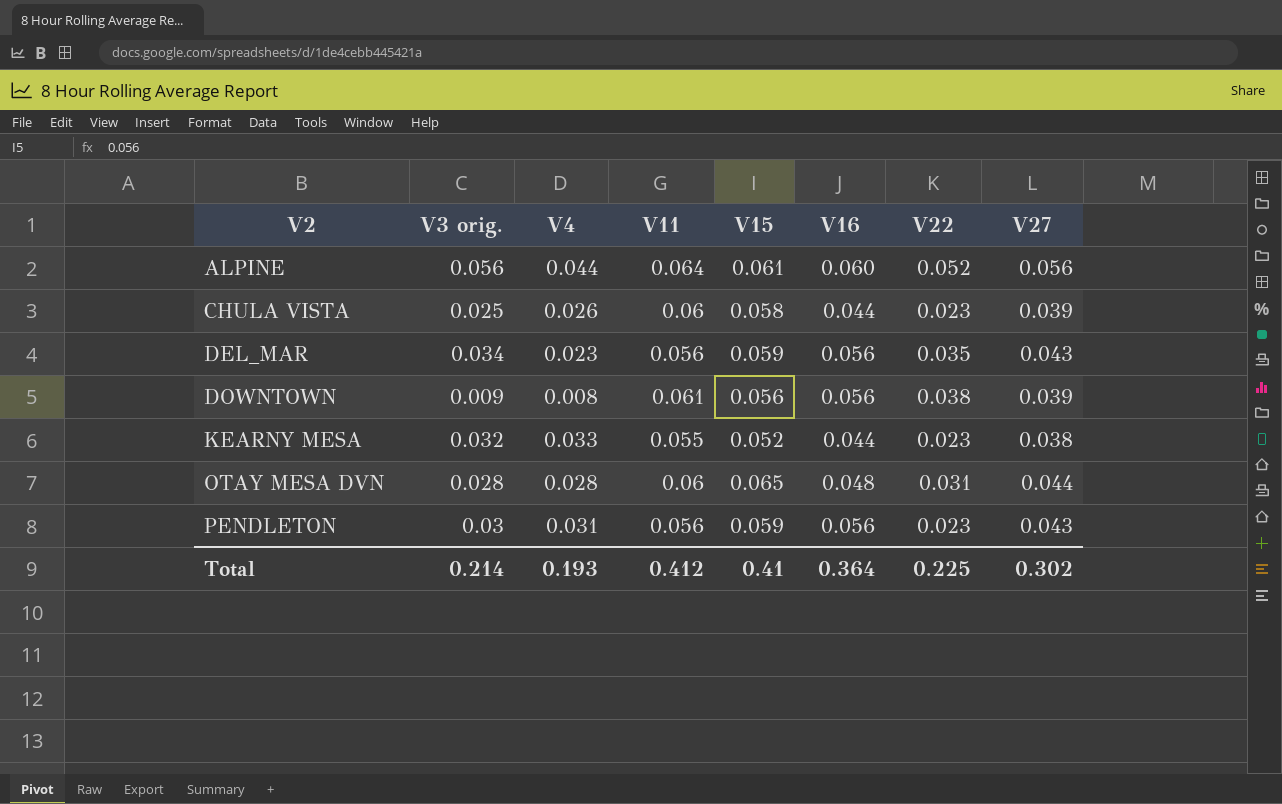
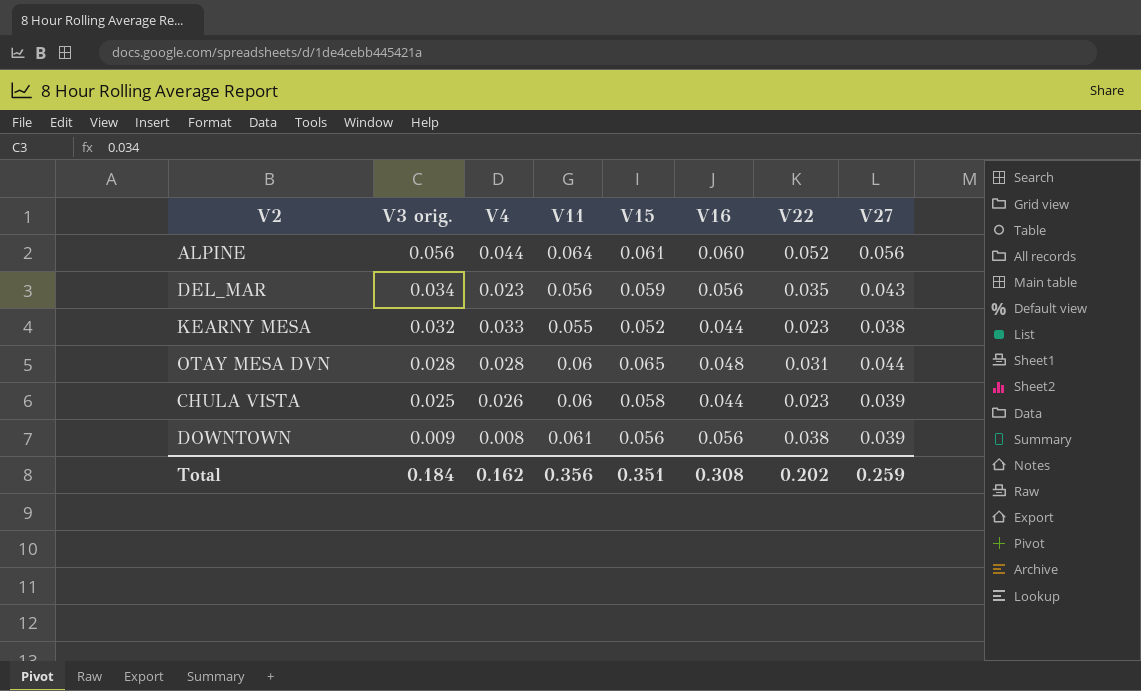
row order: V2 ascending -> V3 orig. descending
row PENDLETON: 0.03 | 0.031 | 0.056 | 0.059 | 0.056 | 0.023 | 0.043 -> none
Total | V3 orig.: 0.214 -> 0.184
Total | V4: 0.193 -> 0.162
Total | V11: 0.412 -> 0.356
Total | V15: 0.41 -> 0.351
Total | V16: 0.364 -> 0.308
Total | V22: 0.225 -> 0.202
Total | V27: 0.302 -> 0.259

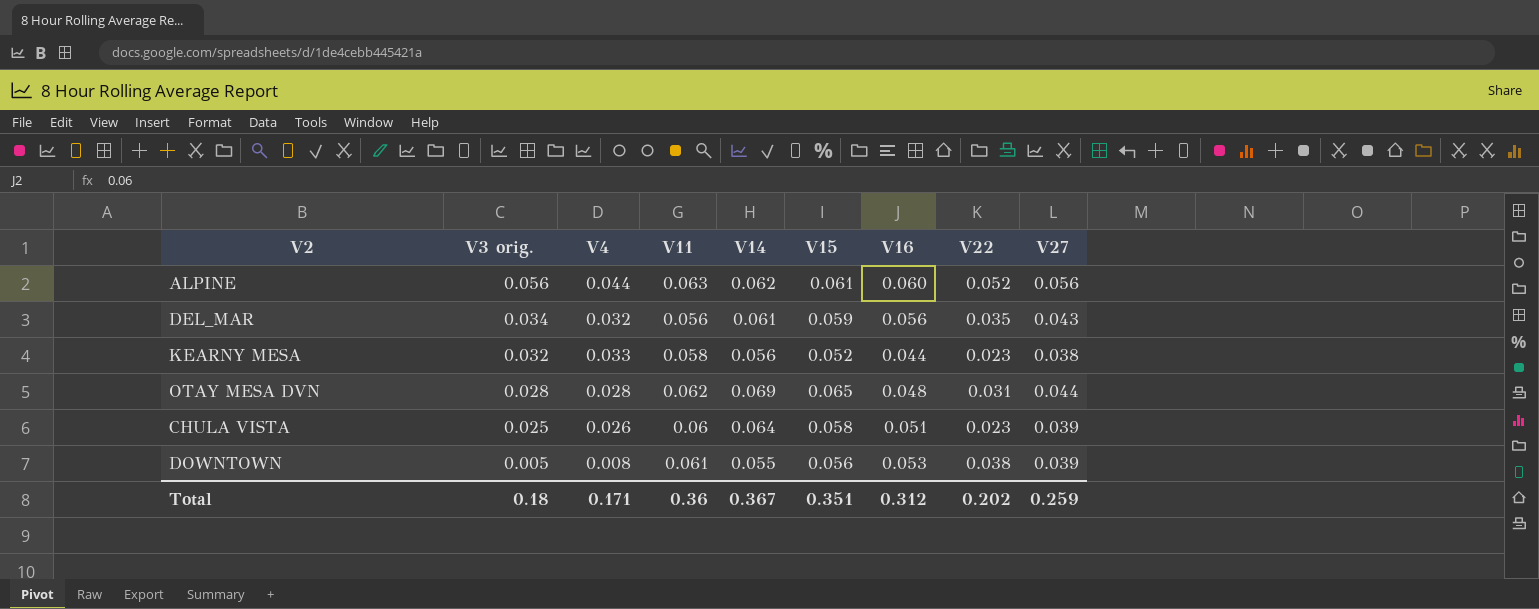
column V14 | position: none -> 5
ALPINE | V11: 0.064 -> 0.063
DEL_MAR | V4: 0.023 -> 0.032
KEARNY MESA | V11: 0.055 -> 0.058
OTAY MESA DVN | V11: 0.06 -> 0.062
CHULA VISTA | V16: 0.044 -> 0.051
DOWNTOWN | V3 orig.: 0.009 -> 0.005
DOWNTOWN | V16: 0.056 -> 0.053
Total | V3 orig.: 0.184 -> 0.18
Total | V4: 0.162 -> 0.171
Total | V11: 0.356 -> 0.36
Total | V16: 0.308 -> 0.312

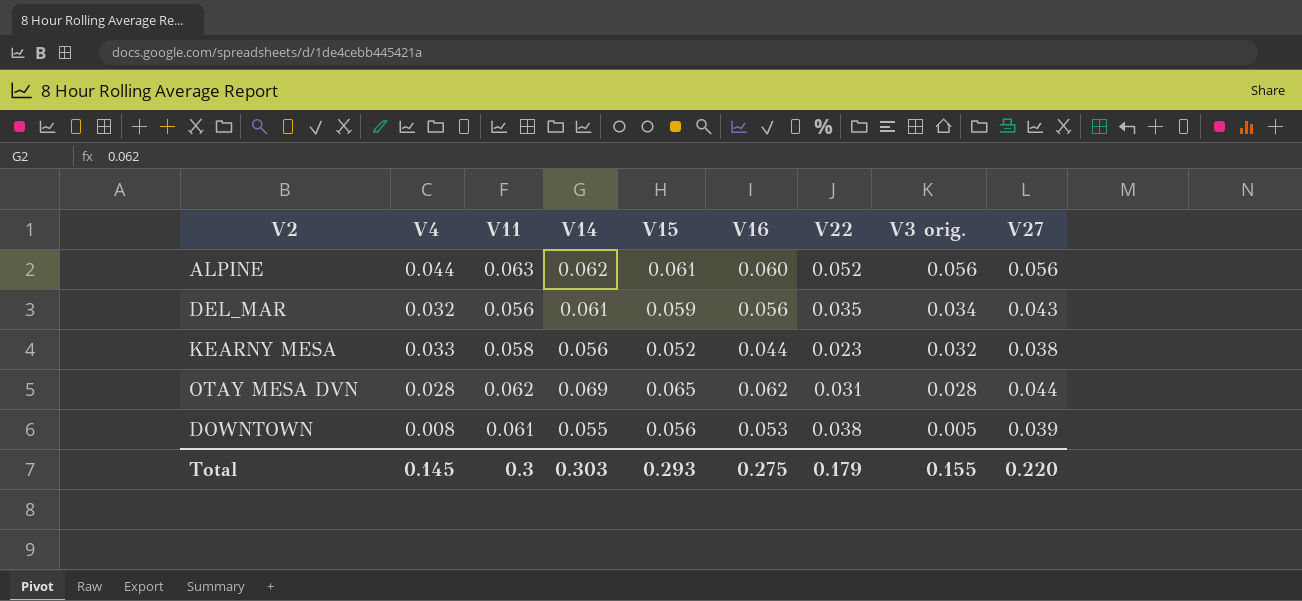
column V3 orig. | position: 2 -> 8
row CHULA VISTA: 0.025 | 0.026 | 0.06 | 0.064 | 0.058 | 0.051 | 0.023 | 0.039 -> none
OTAY MESA DVN | V16: 0.048 -> 0.062
Total | V4: 0.171 -> 0.145
Total | V11: 0.36 -> 0.3
Total | V14: 0.367 -> 0.303
Total | V15: 0.351 -> 0.293
Total | V16: 0.312 -> 0.275
Total | V22: 0.202 -> 0.179
Total | V3 orig.: 0.18 -> 0.155
Total | V27: 0.259 -> 0.220

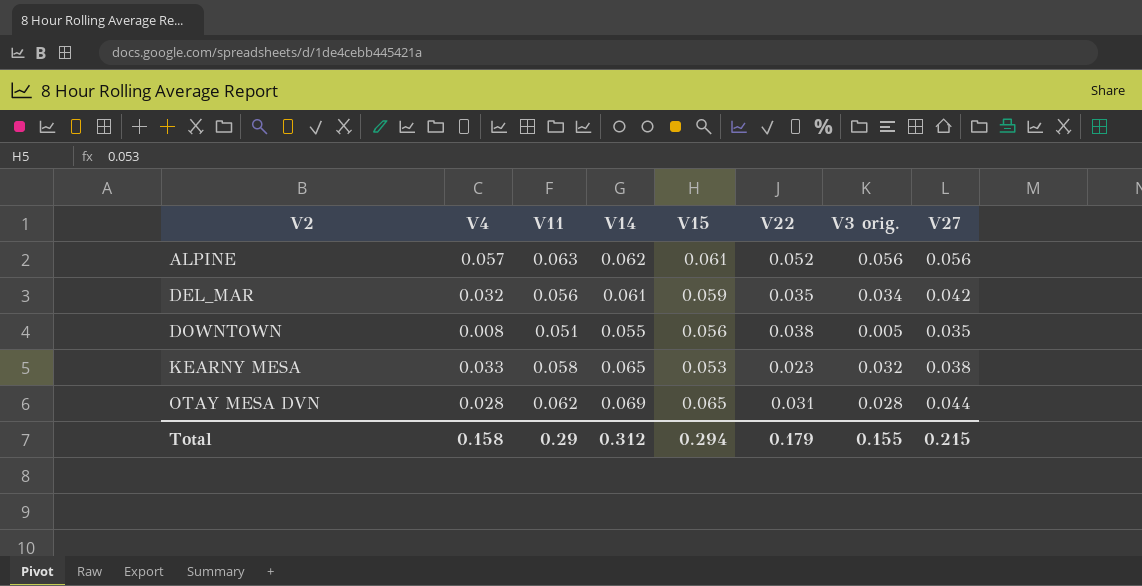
row order: V3 orig. descending -> V2 ascending
column V16 | position: 6 -> none
ALPINE | V4: 0.044 -> 0.057
DEL_MAR | V27: 0.043 -> 0.042
DOWNTOWN | V11: 0.061 -> 0.051
DOWNTOWN | V27: 0.039 -> 0.035
KEARNY MESA | V14: 0.056 -> 0.065
KEARNY MESA | V15: 0.052 -> 0.053
Total | V4: 0.145 -> 0.158
Total | V11: 0.3 -> 0.29
Total | V14: 0.303 -> 0.312
Total | V15: 0.293 -> 0.294
Total | V27: 0.220 -> 0.215

